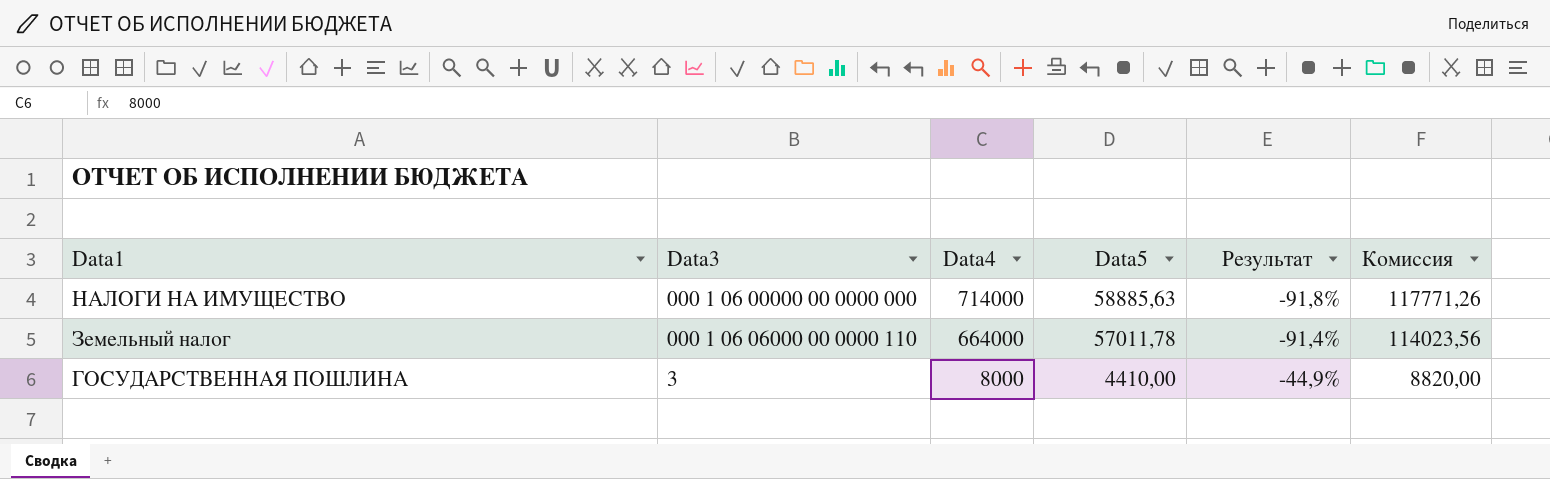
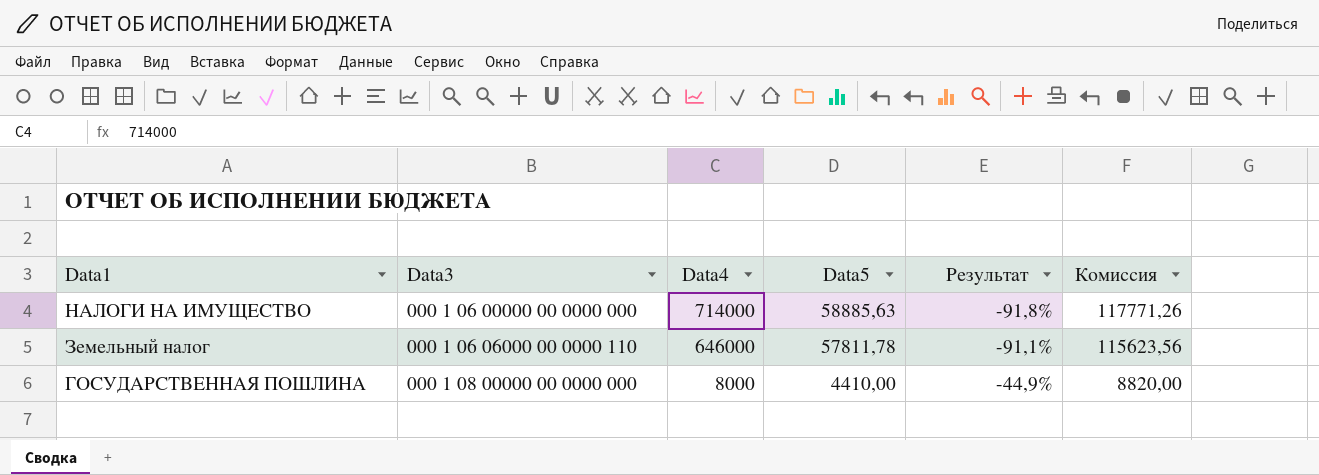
Земельный налог | Data4: 664000 -> 646000
Земельный налог | Data5: 57011,78 -> 57811,78
Земельный налог | Результат: -91,4% -> -91,1%
Земельный налог | Комиссия: 114023,56 -> 115623,56
ГОСУДАРСТВЕННАЯ ПОШЛИНА | Data3: 3 -> 000 1 08 00000 00 0000 000

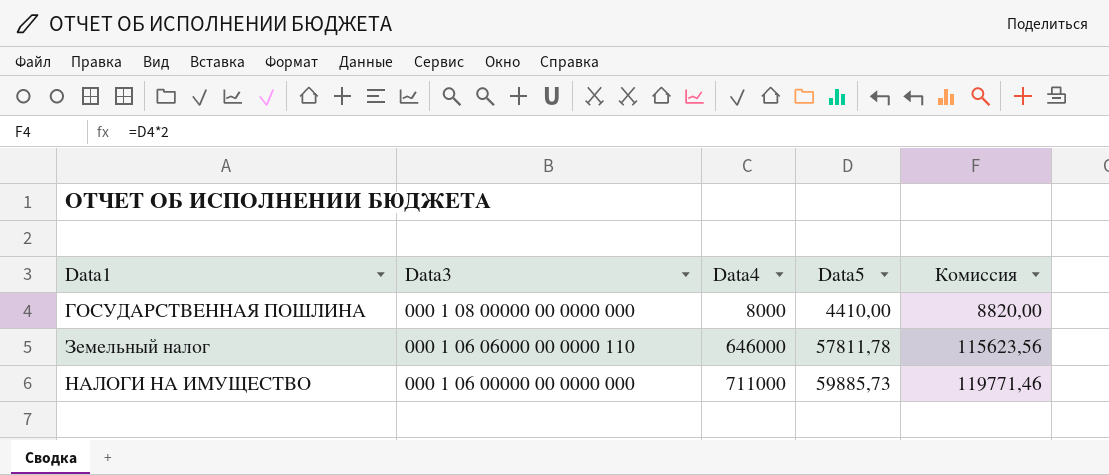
row order: Data1 descending -> Data1 ascending
column Результат | formula: ([Data5] - [Data4]) / [Data4] -> none
НАЛОГИ НА ИМУЩЕСТВО | Data4: 714000 -> 711000
НАЛОГИ НА ИМУЩЕСТВО | Data5: 58885,63 -> 59885,73
НАЛОГИ НА ИМУЩЕСТВО | Комиссия: 117771,26 -> 119771,46

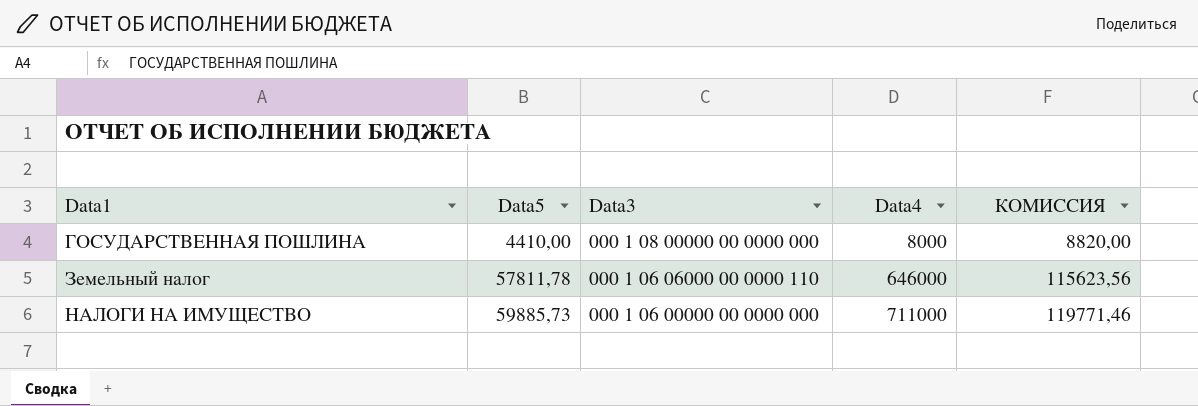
column Data5 | position: 4 -> 2
column name: Комиссия -> КОМИССИЯ

